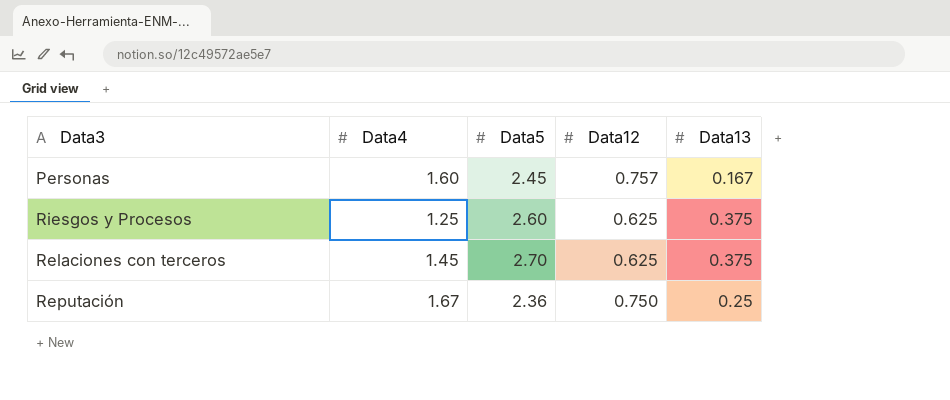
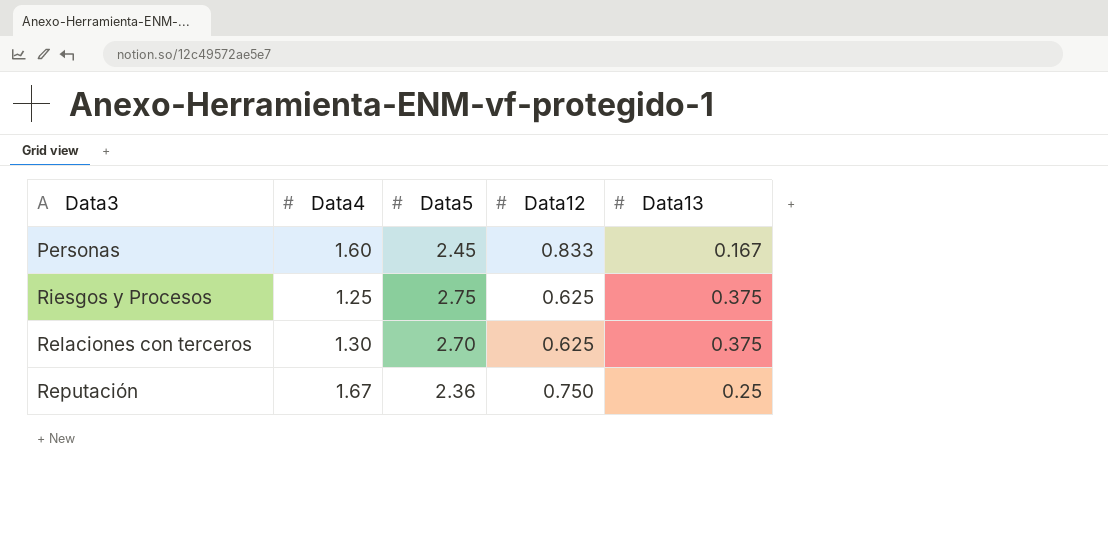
Personas | Data12: 0.757 -> 0.833
Riesgos y Procesos | Data5: 2.60 -> 2.75
Relaciones con terceros | Data4: 1.45 -> 1.30

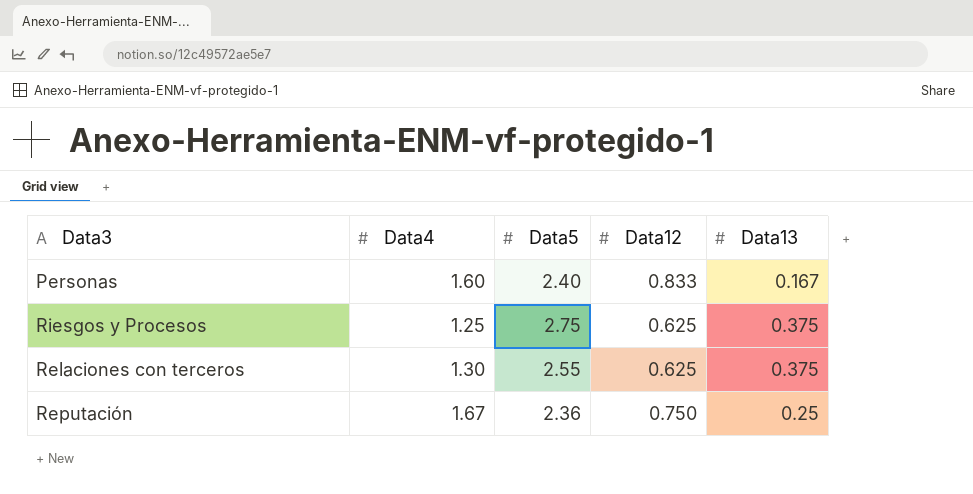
Personas | Data5: 2.45 -> 2.40
Relaciones con terceros | Data5: 2.70 -> 2.55

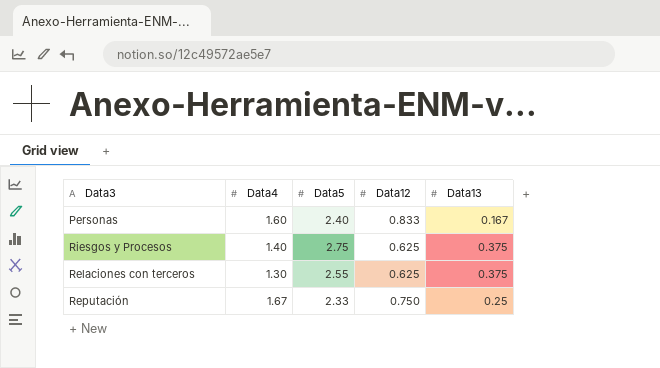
Riesgos y Procesos | Data4: 1.25 -> 1.40
Reputación | Data5: 2.36 -> 2.33

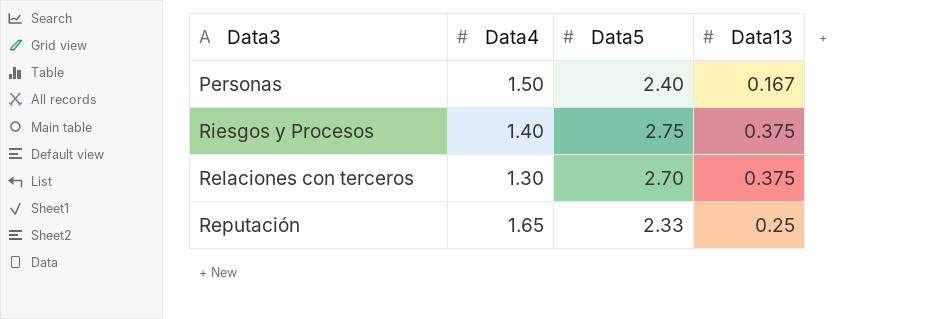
column Data12 | position: 4 -> none
Personas | Data4: 1.60 -> 1.50
Relaciones con terceros | Data5: 2.55 -> 2.70
Reputación | Data4: 1.67 -> 1.65

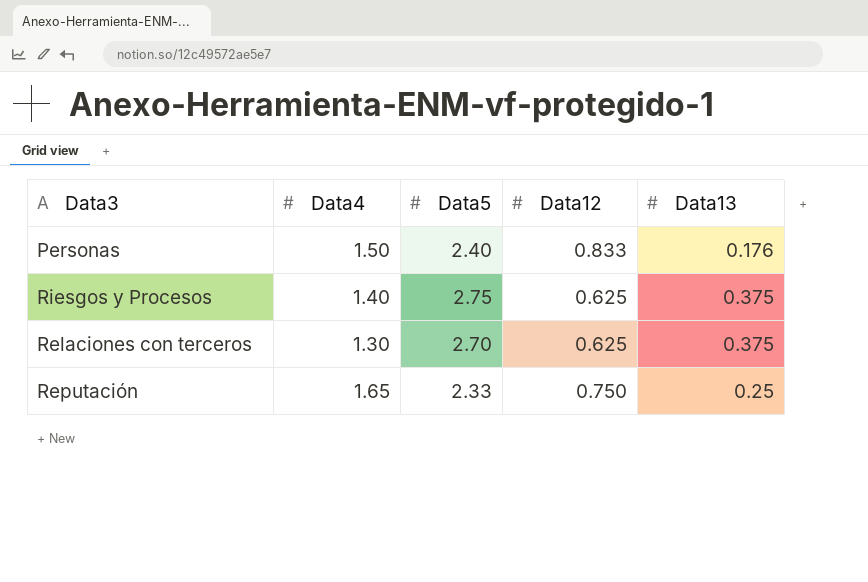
column Data12 | position: none -> 4
Personas | Data13: 0.167 -> 0.176

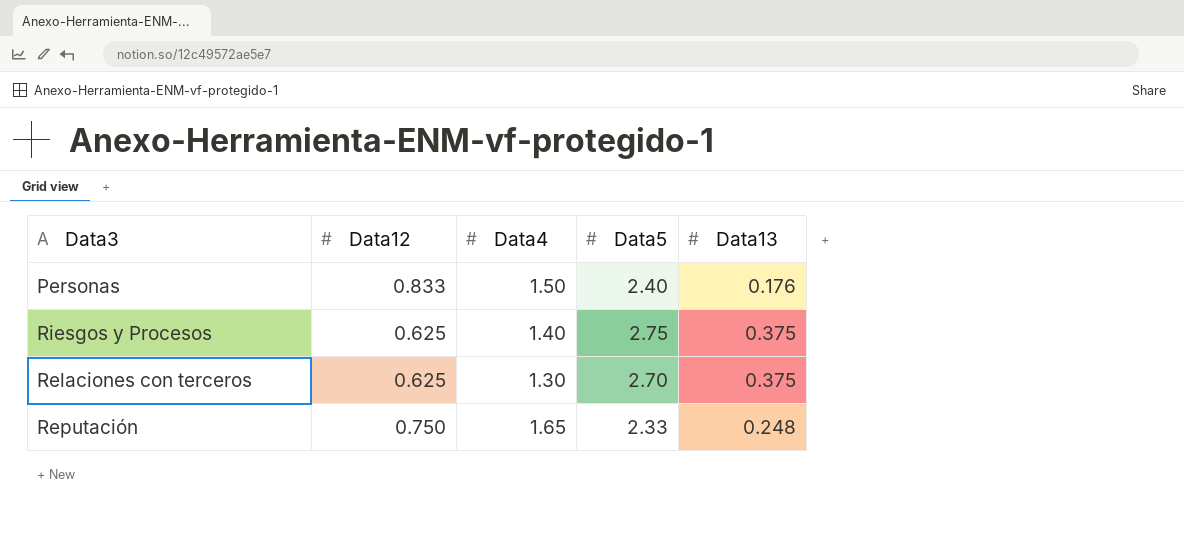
column Data12 | position: 4 -> 2
Reputación | Data13: 0.25 -> 0.248

